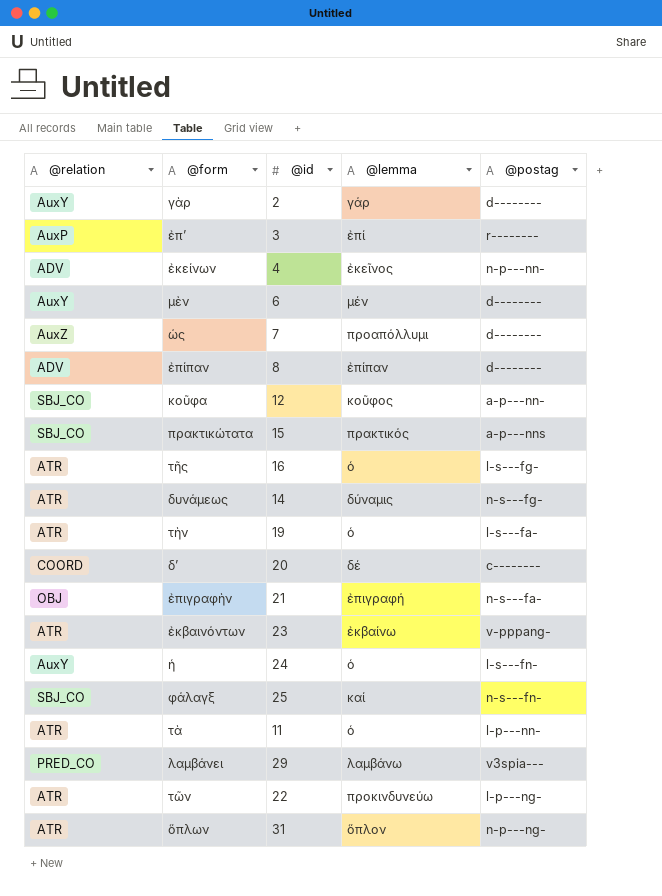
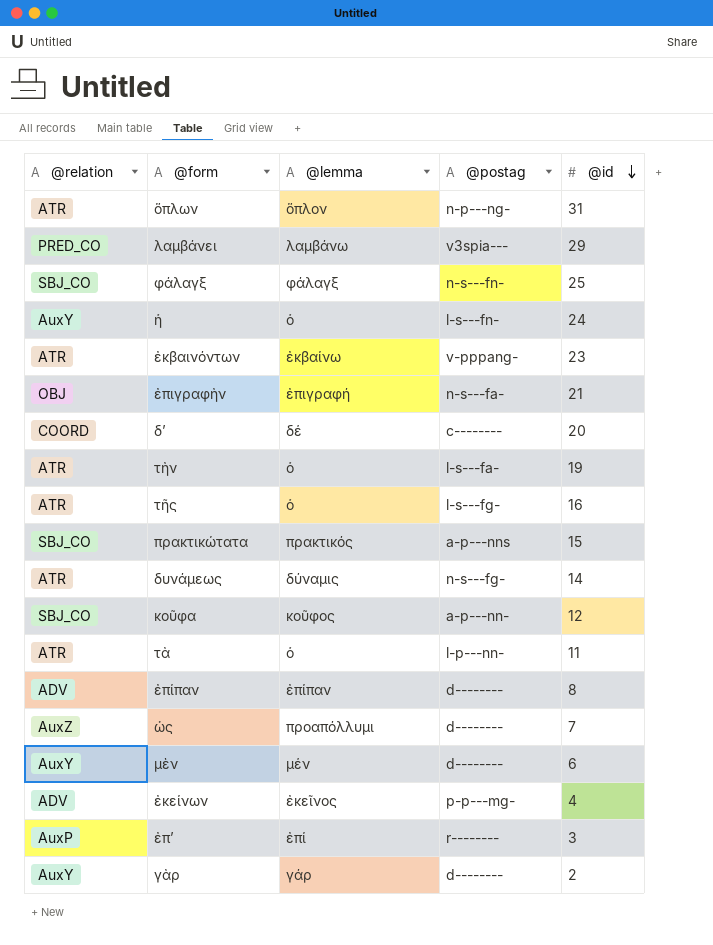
row order: none -> @id descending
column @id | position: 3 -> 5
row τῶν: ATR | 22 | προκινδυνεύω | l-p---ng- -> none
φάλαγξ | @lemma: καί -> φάλαγξ
ἐκείνων | @postag: n-p---nn- -> p-p---mg-

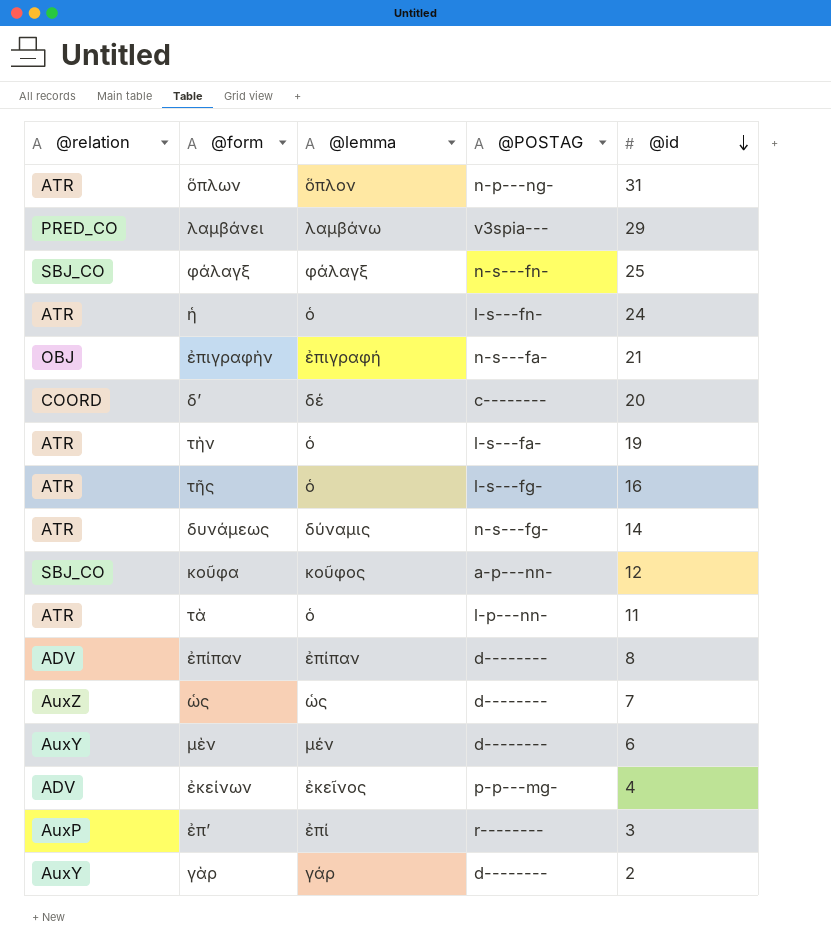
column name: @postag -> @POSTAG
row ἐκβαινόντων: ATR | ἐκβαίνω | v-pppang- | 23 -> none
row πρακτικώτατα: SBJ_CO | πρακτικός | a-p---nns | 15 -> none
ἡ | @relation: AuxY -> ATR
ὡς | @lemma: προαπόλλυμι -> ὡς

